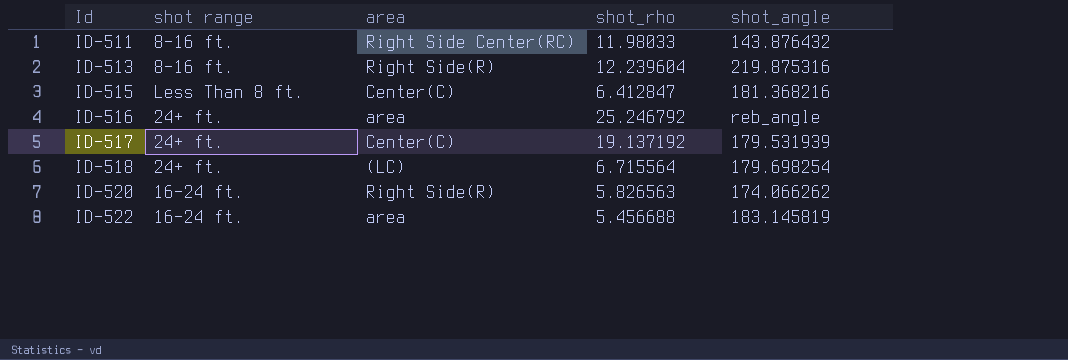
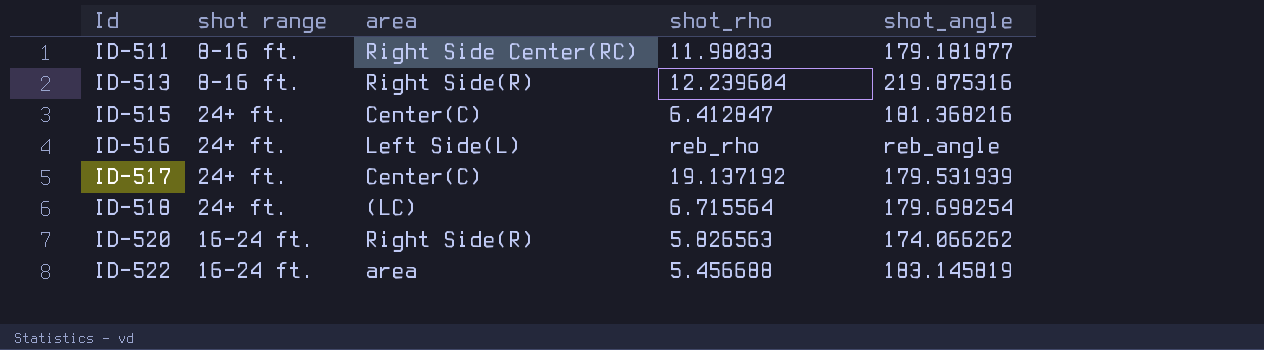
ID-511 | shot_angle: 143.876432 -> 179.181877
ID-515 | shot range: Less Than 8 ft. -> 24+ ft.
ID-516 | area: area -> Left Side(L)
ID-516 | shot_rho: 25.246792 -> reb_rho

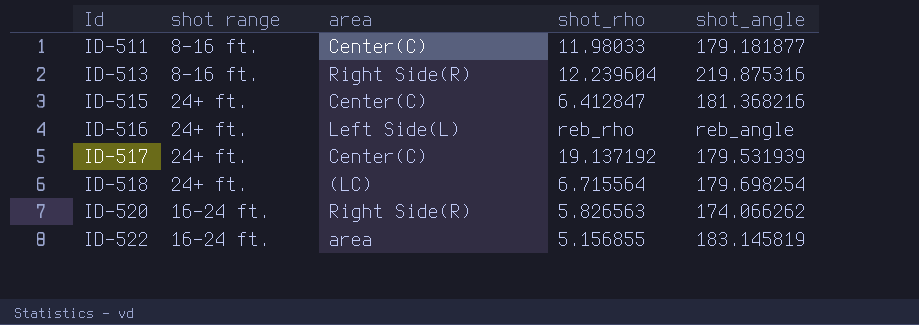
ID-511 | area: Right Side Center(RC) -> Center(C)
ID-522 | shot_rho: 5.456688 -> 5.156855

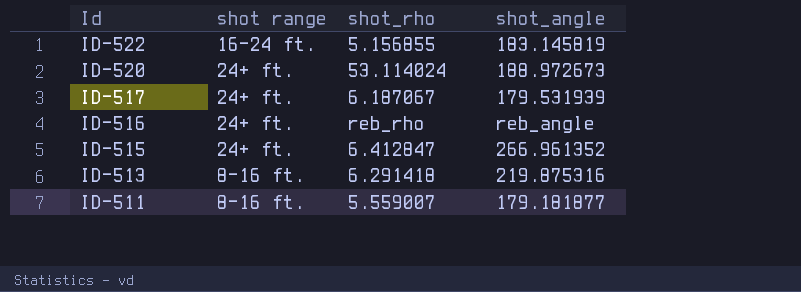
row order: Id ascending -> Id descending
column area | position: 3 -> none
row ID-518: 24+ ft. | (LC) | 6.715564 | 179.698254 -> none
ID-520 | shot range: 16-24 ft. -> 24+ ft.
ID-520 | shot_rho: 5.826563 -> 53.114024
ID-520 | shot_angle: 174.066262 -> 188.972673
ID-517 | shot_rho: 19.137192 -> 6.187067
ID-515 | shot_angle: 181.368216 -> 266.961352
ID-513 | shot_rho: 12.239604 -> 6.291418
ID-511 | shot_rho: 11.98033 -> 5.559007

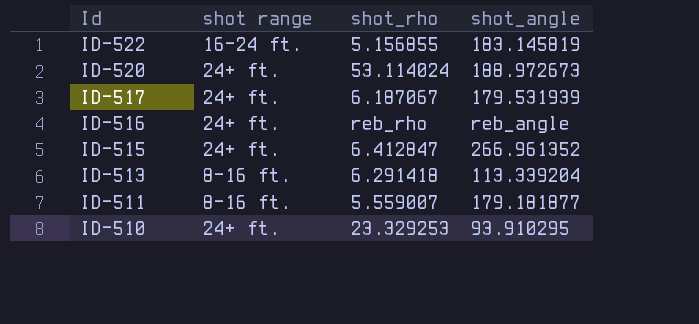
ID-513 | shot_angle: 219.875316 -> 113.339204
row ID-510: none -> 24+ ft. | 23.329253 | 93.910295

